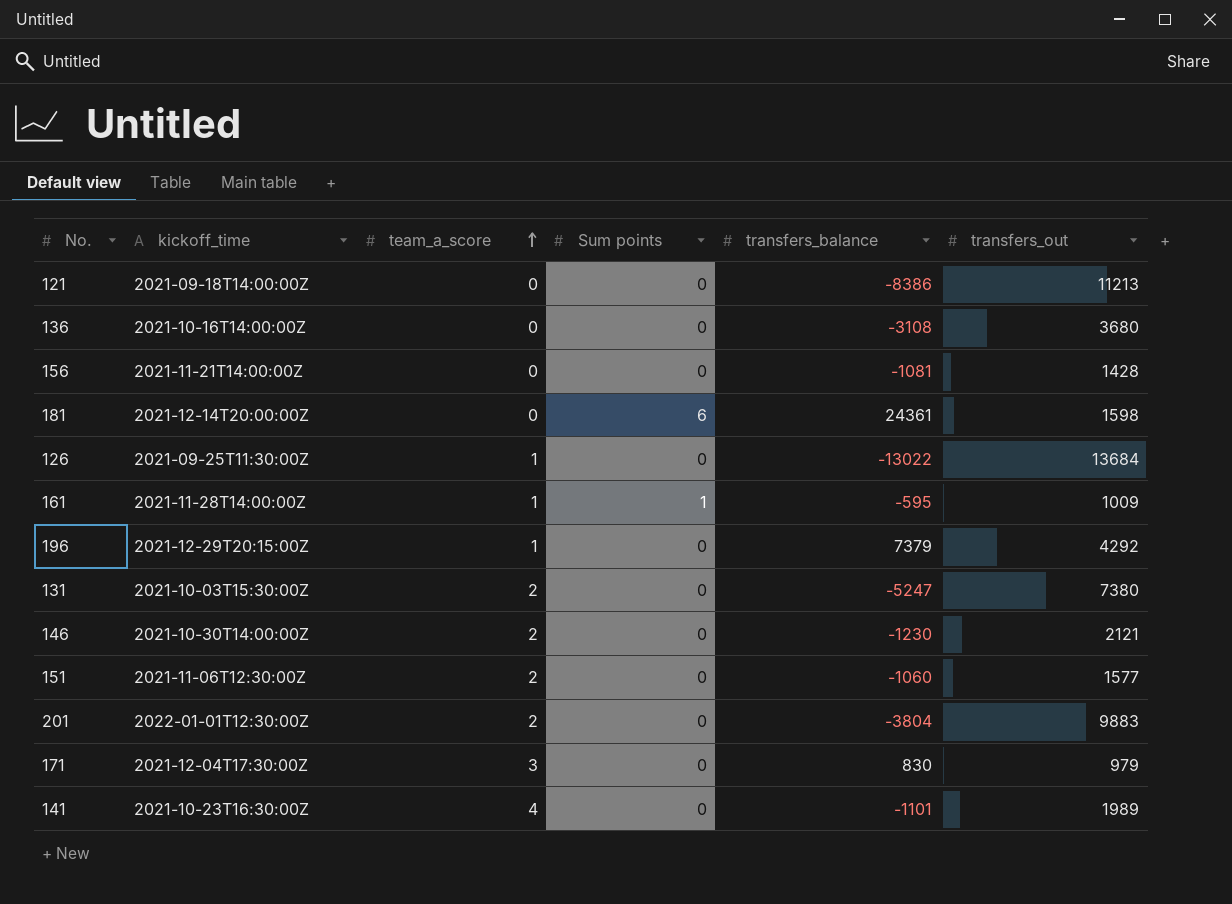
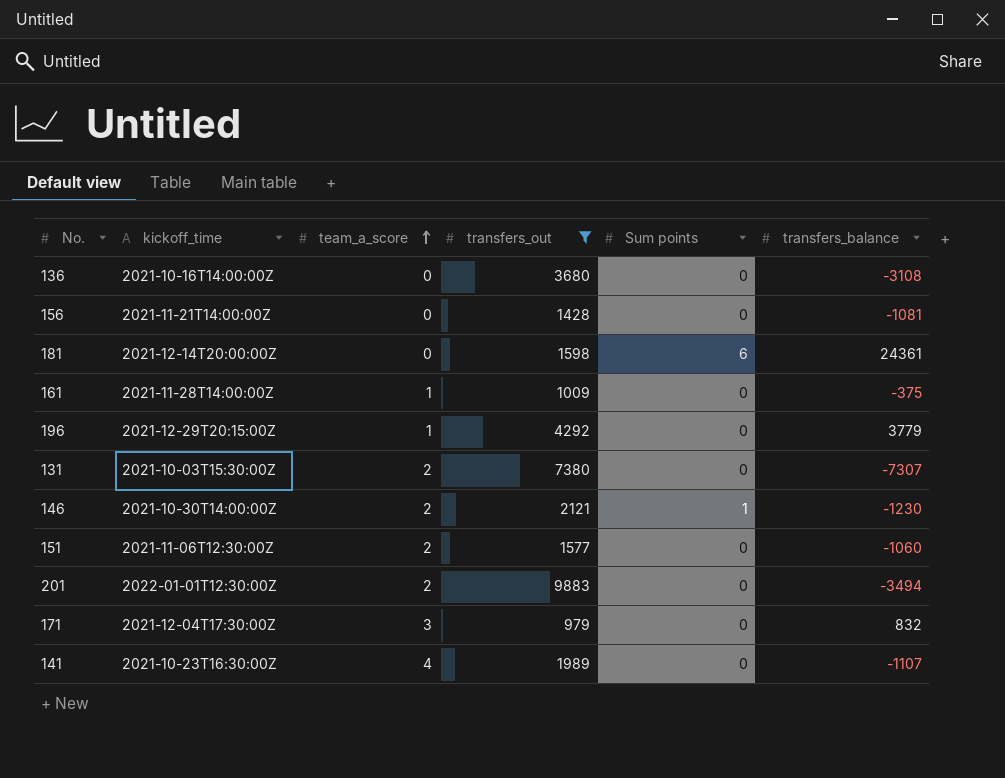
filter: none -> transfers_out <= 9883
column transfers_out | position: 6 -> 4
161 | Sum points: 1 -> 0
161 | transfers_balance: -595 -> -375
196 | transfers_balance: 7379 -> 3779
131 | transfers_balance: -5247 -> -7307
146 | Sum points: 0 -> 1
201 | transfers_balance: -3804 -> -3494
171 | transfers_balance: 830 -> 832
141 | transfers_balance: -1101 -> -1107

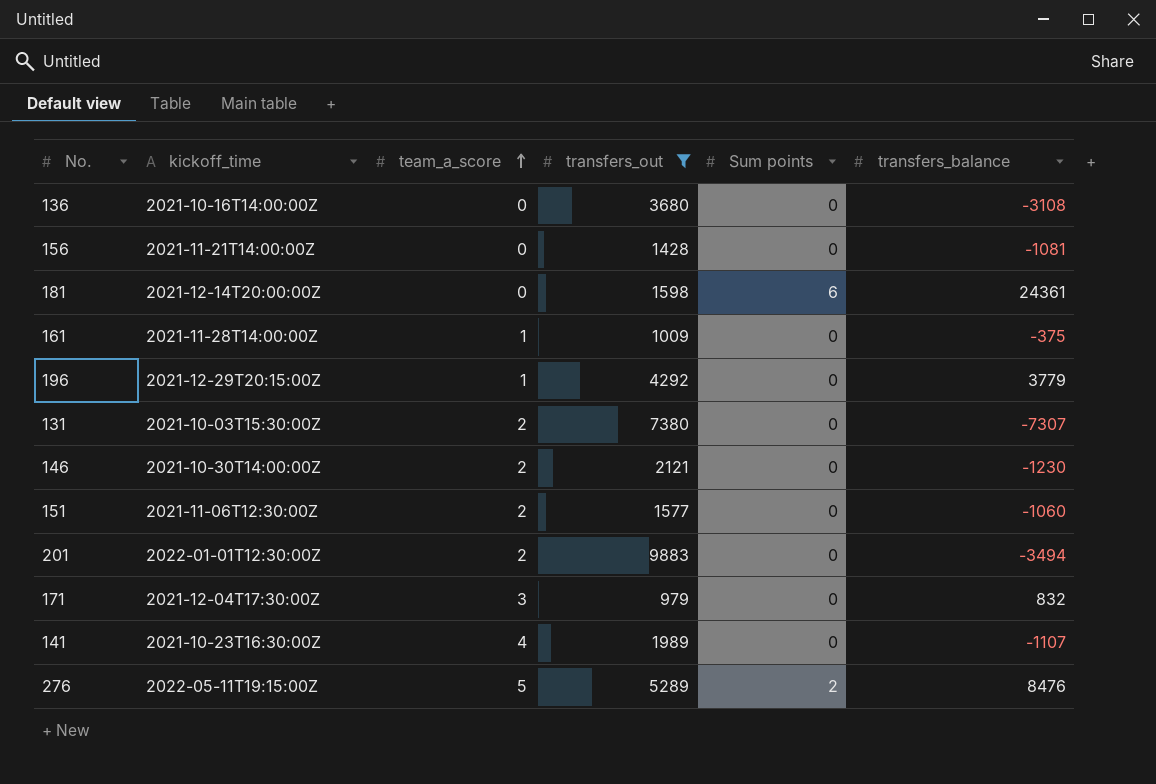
146 | Sum points: 1 -> 0
row 276: none -> 2022-05-11T19:15:00Z | 5 | 5289 | 2 | 8476

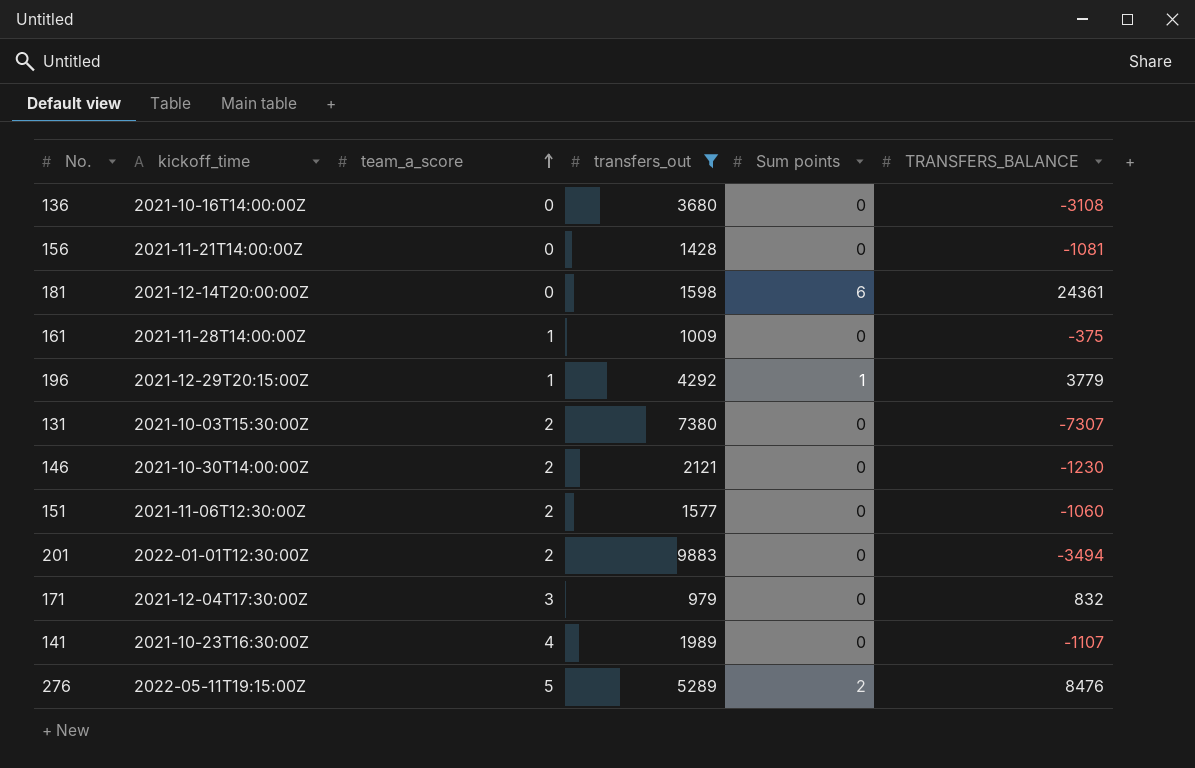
column name: transfers_balance -> TRANSFERS_BALANCE
196 | Sum points: 0 -> 1

